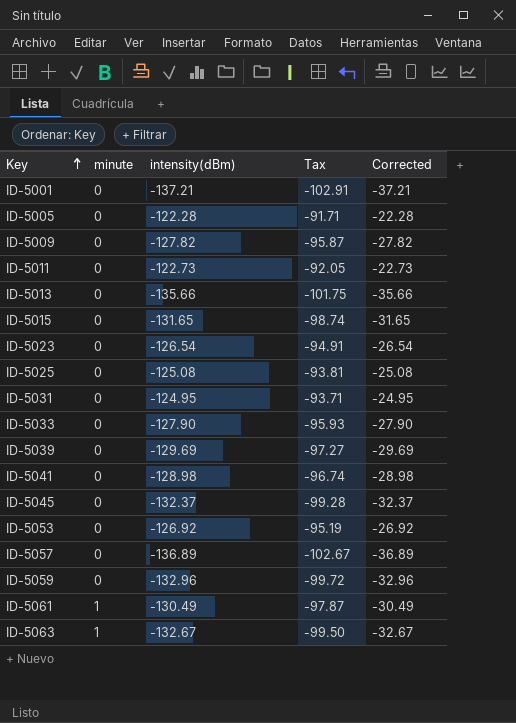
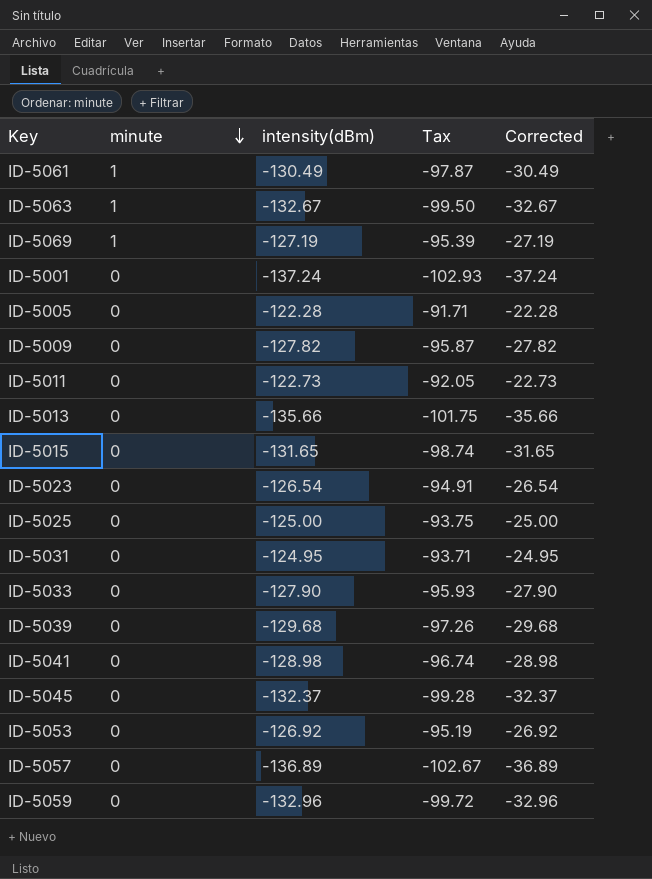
row order: Key ascending -> minute descending
row ID-5069: none -> 1 | -127.19 | -95.39 | -27.19
ID-5001 | intensity(dBm): -137.21 -> -137.24
ID-5001 | Tax: -102.91 -> -102.93
ID-5001 | Corrected: -37.21 -> -37.24
ID-5025 | intensity(dBm): -125.08 -> -125.00
ID-5025 | Tax: -93.81 -> -93.75
ID-5025 | Corrected: -25.08 -> -25.00
ID-5039 | intensity(dBm): -129.69 -> -129.68
ID-5039 | Tax: -97.27 -> -97.26
ID-5039 | Corrected: -29.69 -> -29.68

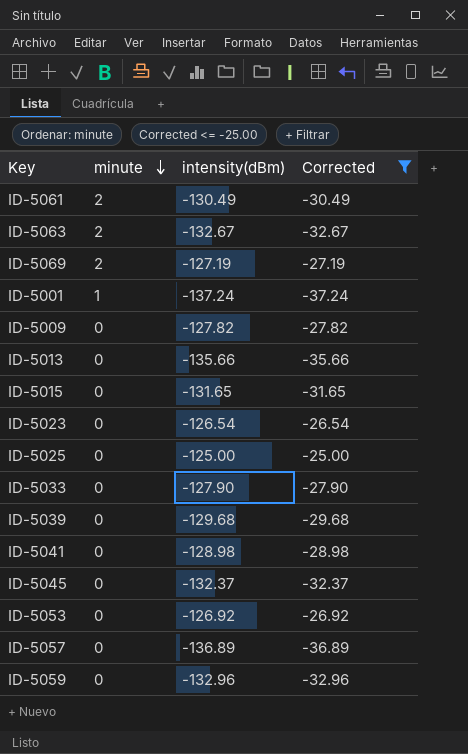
filter: none -> Corrected <= -25.00
column Tax | formula: [intensity(dBm)] * 0.75 -> none
ID-5061 | minute: 1 -> 2
ID-5063 | minute: 1 -> 2
ID-5069 | minute: 1 -> 2
ID-5001 | minute: 0 -> 1

